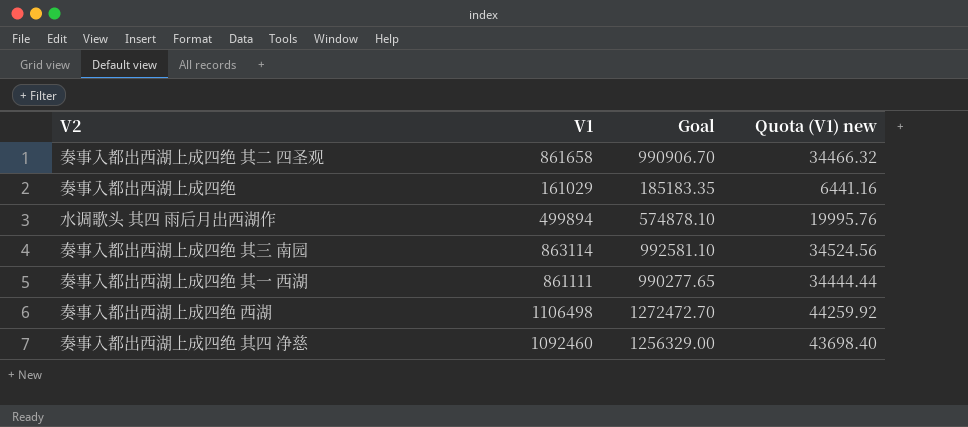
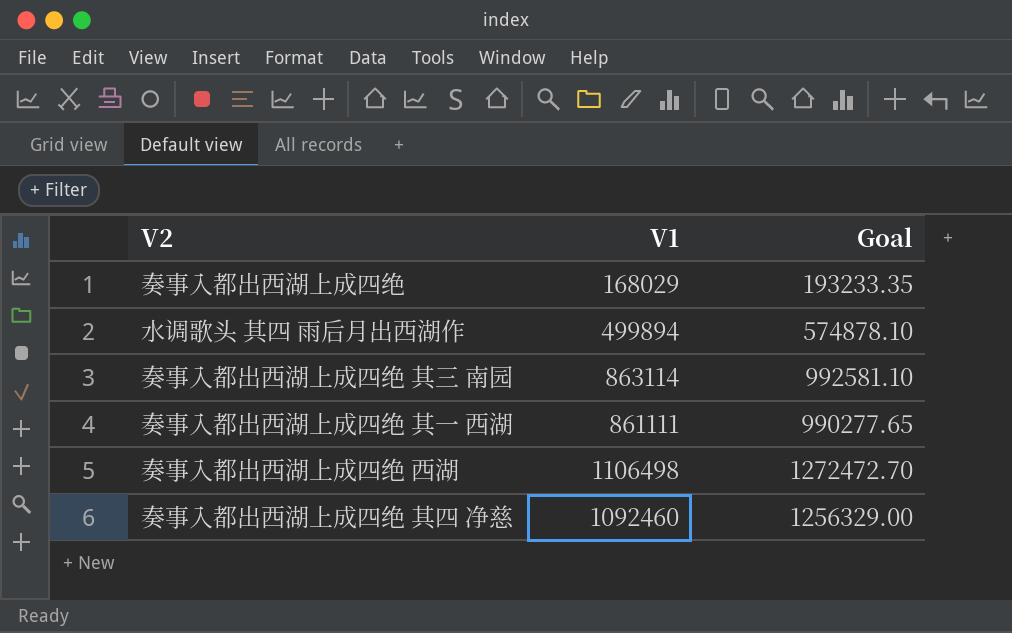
column Quota (V1) new | formula: [V1] * 0.04 -> none
row 奏事入都出西湖上成四绝 其二 四圣观: 861658 | 990906.70 | 34466.32 -> none
奏事入都出西湖上成四绝 | V1: 161029 -> 168029
奏事入都出西湖上成四绝 | Goal: 185183.35 -> 193233.35

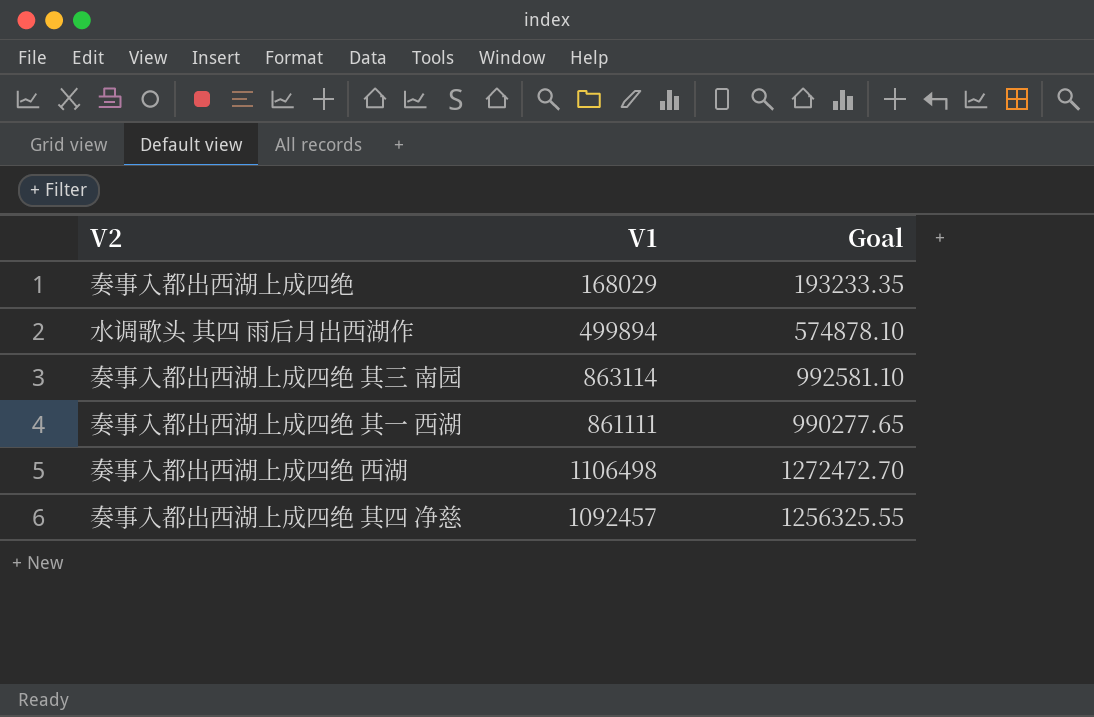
奏事入都出西湖上成四绝 其四 净慈 | V1: 1092460 -> 1092457
奏事入都出西湖上成四绝 其四 净慈 | Goal: 1256329.00 -> 1256325.55

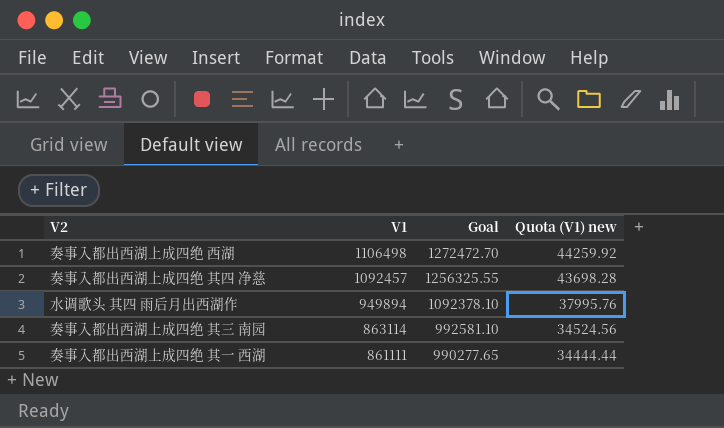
row order: none -> V1 descending
column Quota (V1) new | formula: none -> [V1] * 0.04
row 奏事入都出西湖上成四绝: 168029 | 193233.35 -> none
水调歌头 其四 雨后月出西湖作 | V1: 499894 -> 949894
水调歌头 其四 雨后月出西湖作 | Goal: 574878.10 -> 1092378.10

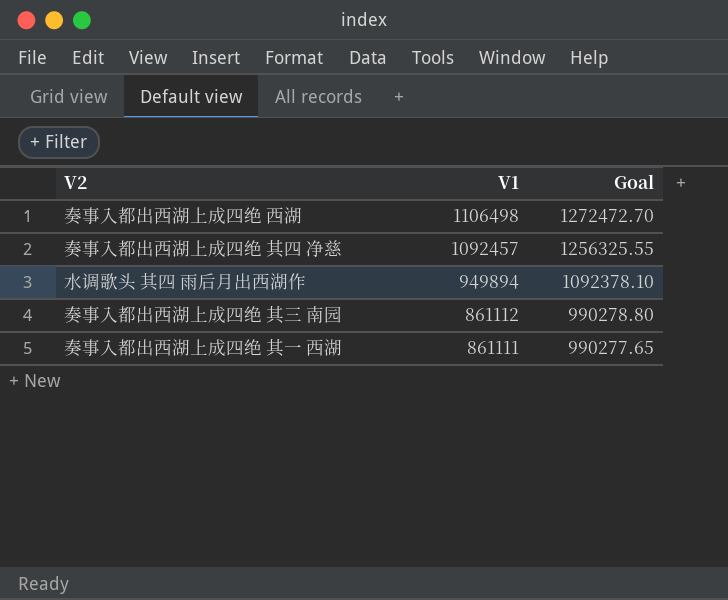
column Quota (V1) new | formula: [V1] * 0.04 -> none
奏事入都出西湖上成四绝 其三 南园 | V1: 863114 -> 861112
奏事入都出西湖上成四绝 其三 南园 | Goal: 992581.10 -> 990278.80

